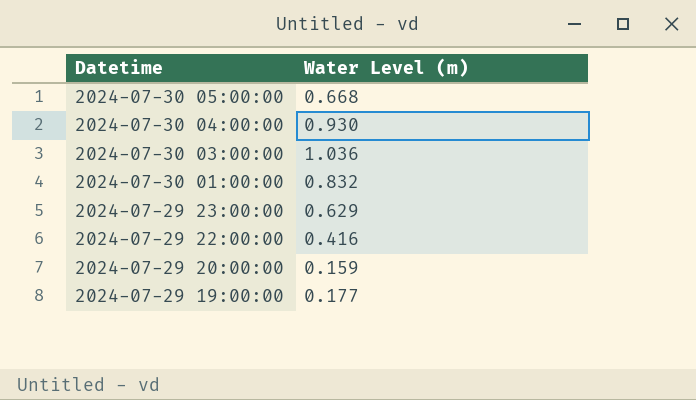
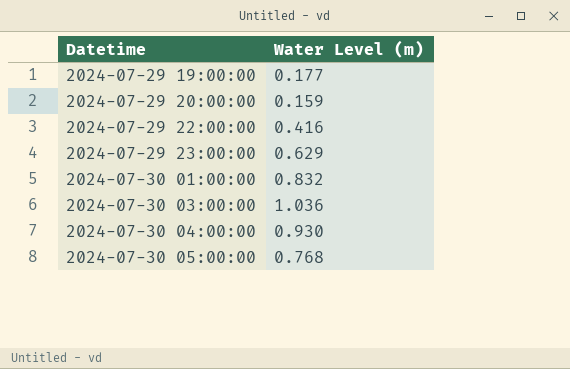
row order: Datetime descending -> Datetime ascending
2024-07-30 05:00:00 | Water Level (m): 0.668 -> 0.768

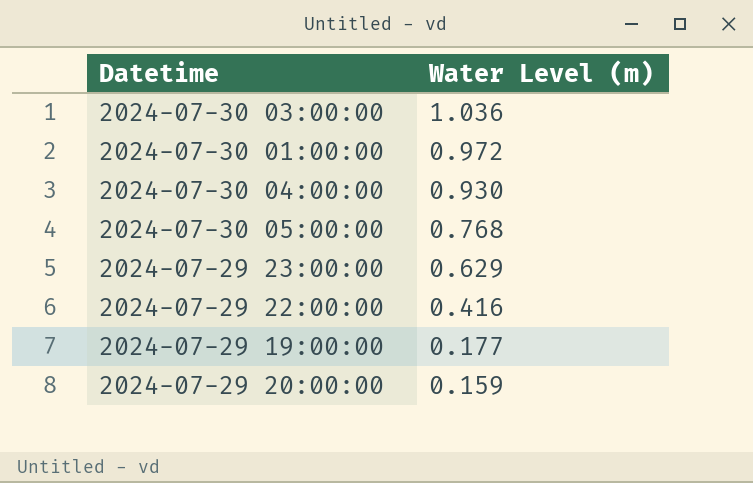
row order: Datetime ascending -> Water Level (m) descending
2024-07-30 01:00:00 | Water Level (m): 0.832 -> 0.972

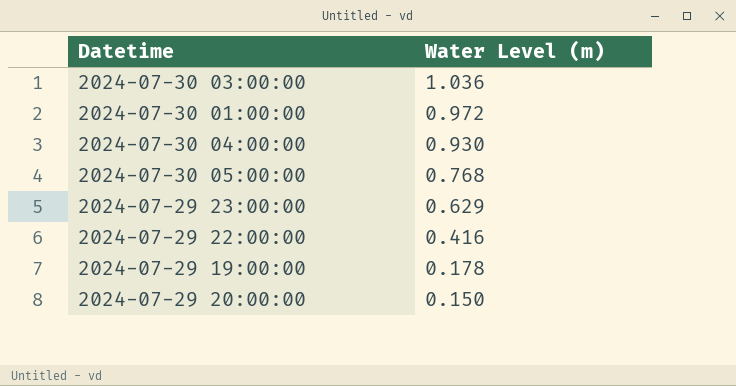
2024-07-29 19:00:00 | Water Level (m): 0.177 -> 0.178
2024-07-29 20:00:00 | Water Level (m): 0.159 -> 0.150

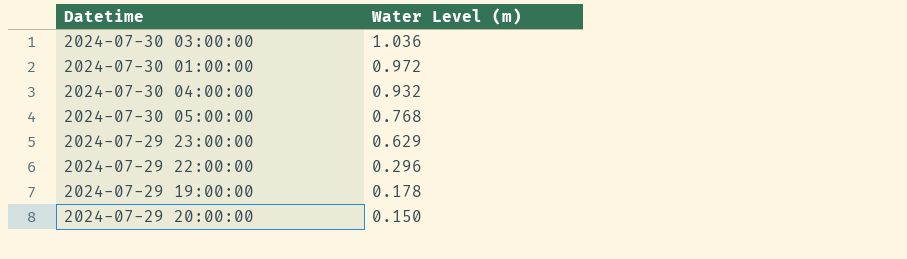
2024-07-30 04:00:00 | Water Level (m): 0.930 -> 0.932
2024-07-29 22:00:00 | Water Level (m): 0.416 -> 0.296

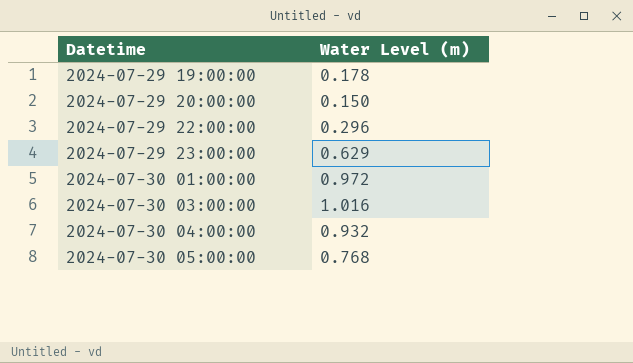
row order: Water Level (m) descending -> Datetime ascending
2024-07-30 03:00:00 | Water Level (m): 1.036 -> 1.016

